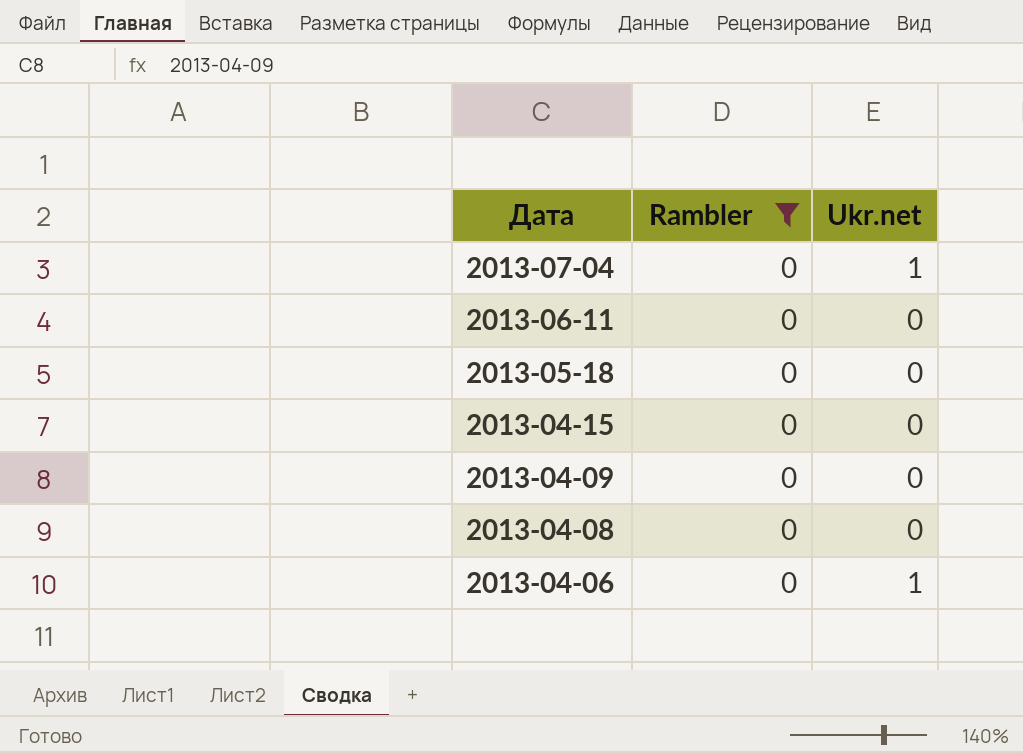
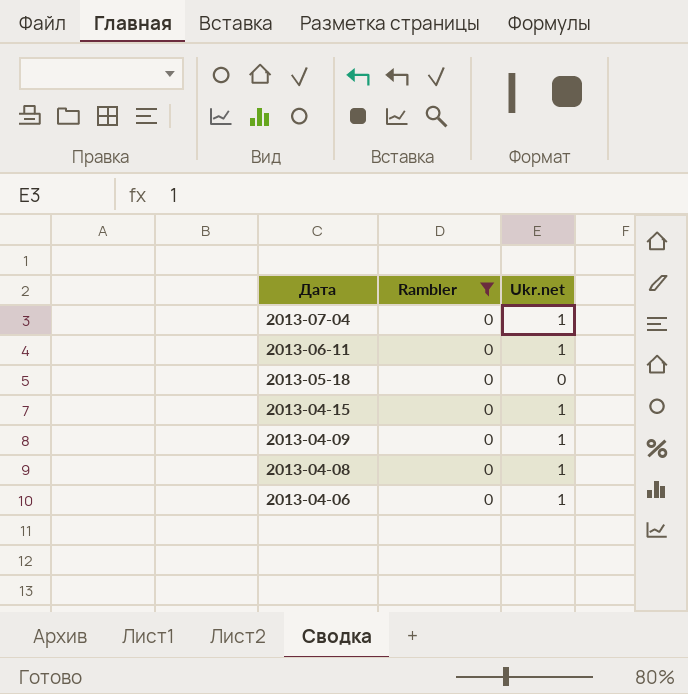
2013-06-11 | Ukr.net: 0 -> 1
2013-04-15 | Ukr.net: 0 -> 1
2013-04-09 | Ukr.net: 0 -> 1
2013-04-08 | Ukr.net: 0 -> 1

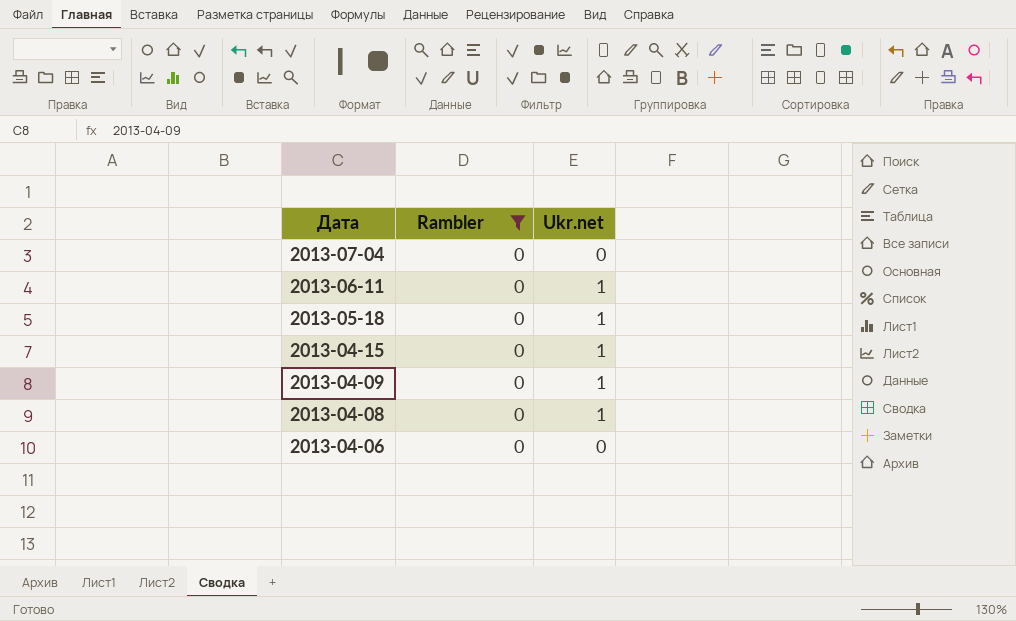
2013-07-04 | Ukr.net: 1 -> 0
2013-05-18 | Ukr.net: 0 -> 1
2013-04-06 | Ukr.net: 1 -> 0

